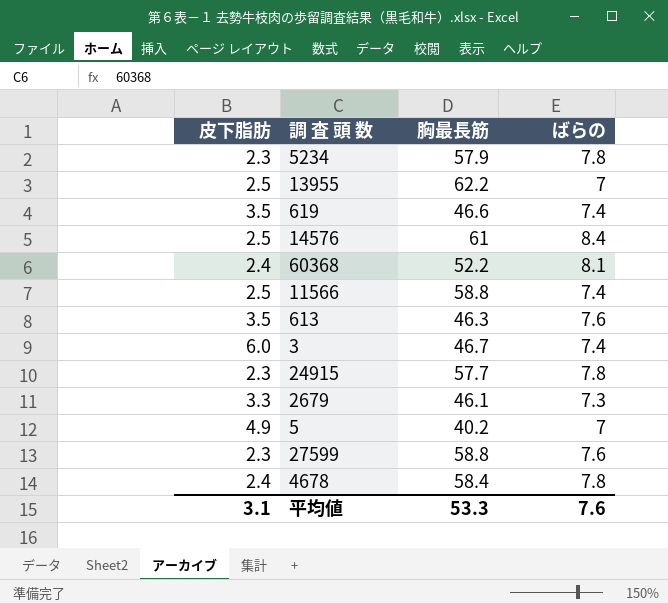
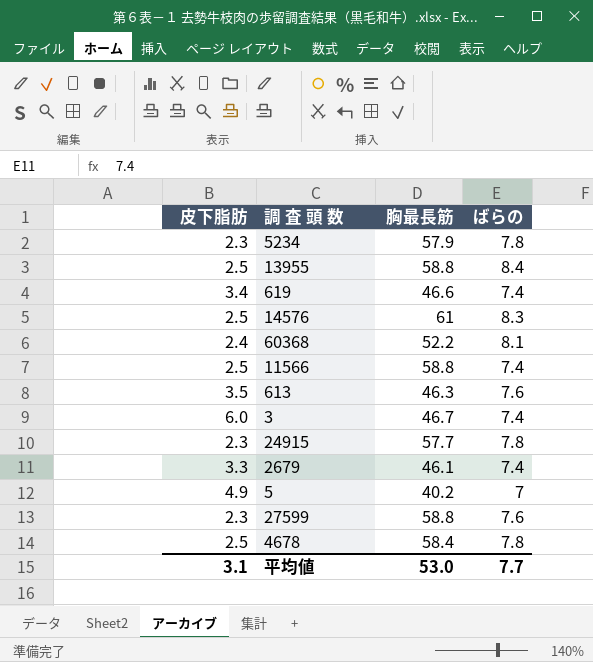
13955 | 胸最長筋: 62.2 -> 58.8
13955 | ばらの: 7 -> 8.4
619 | 皮下脂肪: 3.5 -> 3.4
14576 | ばらの: 8.4 -> 8.3
2679 | ばらの: 7.3 -> 7.4
4678 | 皮下脂肪: 2.4 -> 2.5
平均値 | 胸最長筋: 53.3 -> 53.0
平均値 | ばらの: 7.6 -> 7.7

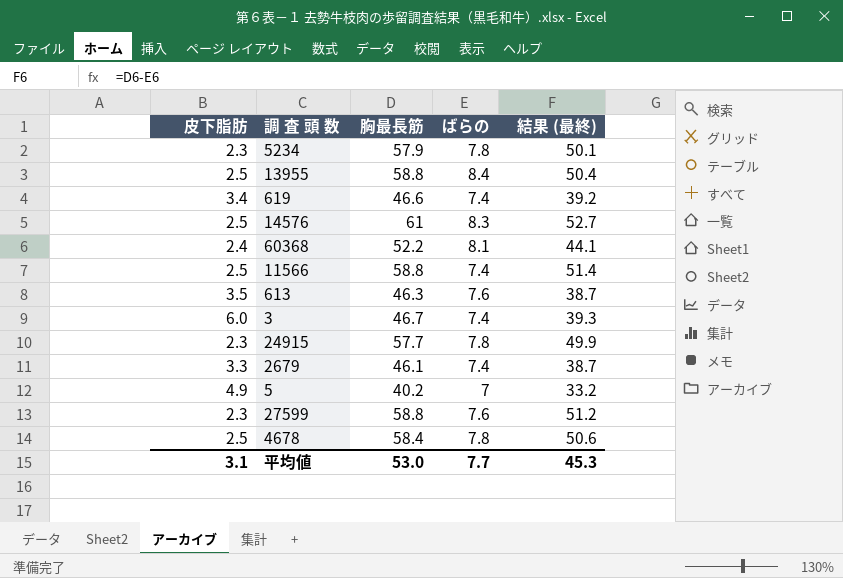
column 結果 (最終) | formula: none -> [胸最長筋] - [ばらの]

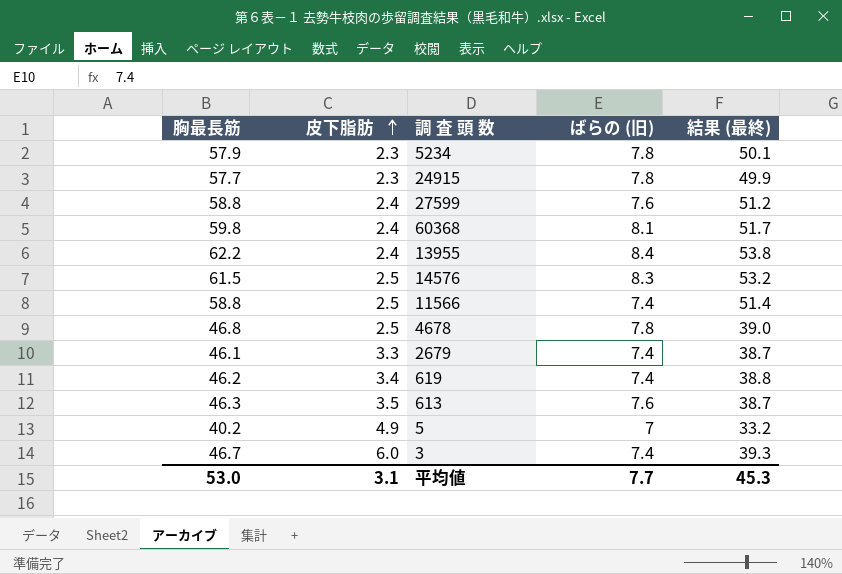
row order: none -> 皮下脂肪 ascending
column 胸最長筋 | position: 3 -> 1
column name: ばらの -> ばらの (旧)
27599 | 皮下脂肪: 2.3 -> 2.4
60368 | 胸最長筋: 52.2 -> 59.8
60368 | 結果 (最終): 44.1 -> 51.7
13955 | 胸最長筋: 58.8 -> 62.2
13955 | 皮下脂肪: 2.5 -> 2.4
13955 | 結果 (最終): 50.4 -> 53.8
14576 | 胸最長筋: 61 -> 61.5
14576 | 結果 (最終): 52.7 -> 53.2
4678 | 胸最長筋: 58.4 -> 46.8
4678 | 結果 (最終): 50.6 -> 39.0
619 | 胸最長筋: 46.6 -> 46.2
619 | 結果 (最終): 39.2 -> 38.8

